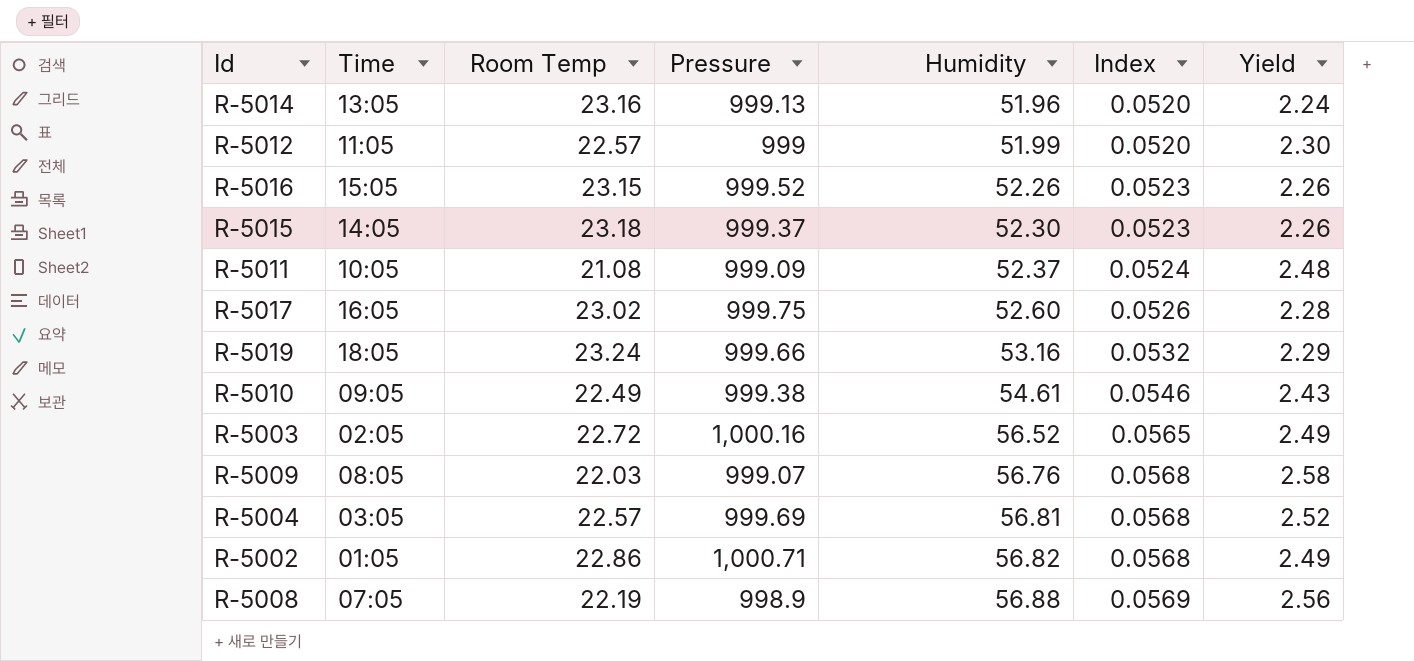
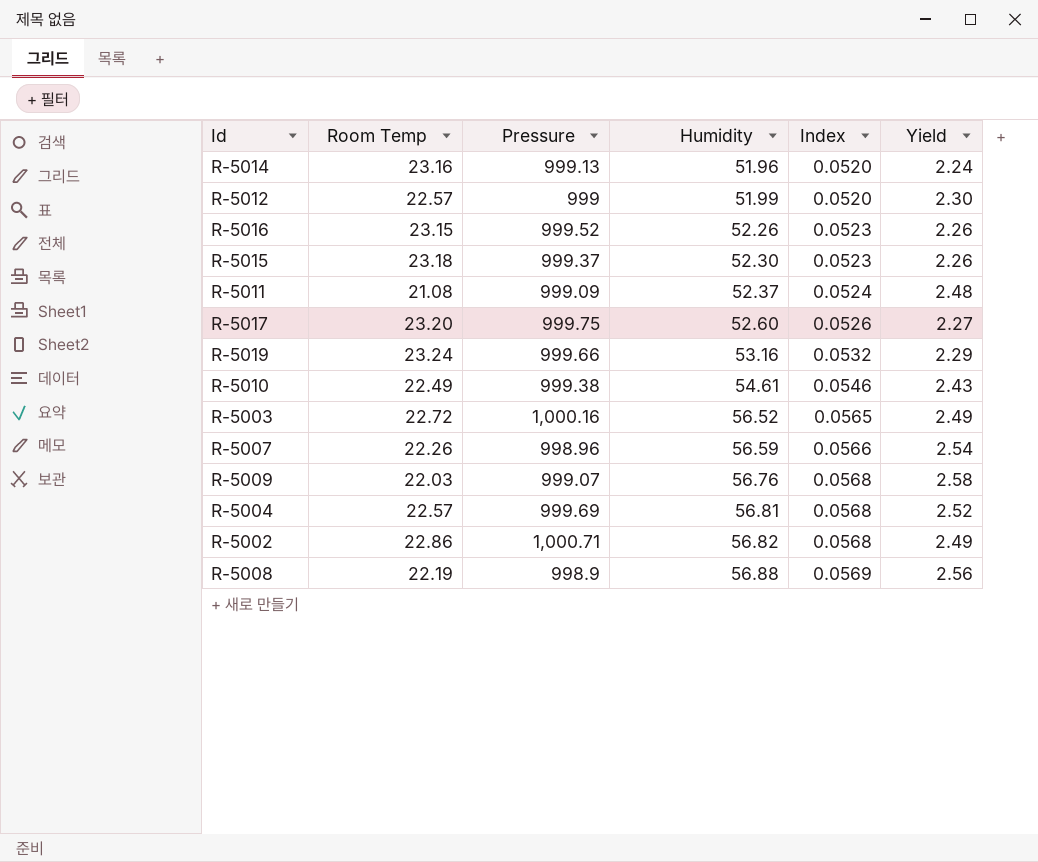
column Time | position: 2 -> none
R-5017 | Room Temp: 23.02 -> 23.20
R-5017 | Yield: 2.28 -> 2.27
row R-5007: none -> 22.26 | 998.96 | 56.59 | 0.0566 | 2.54

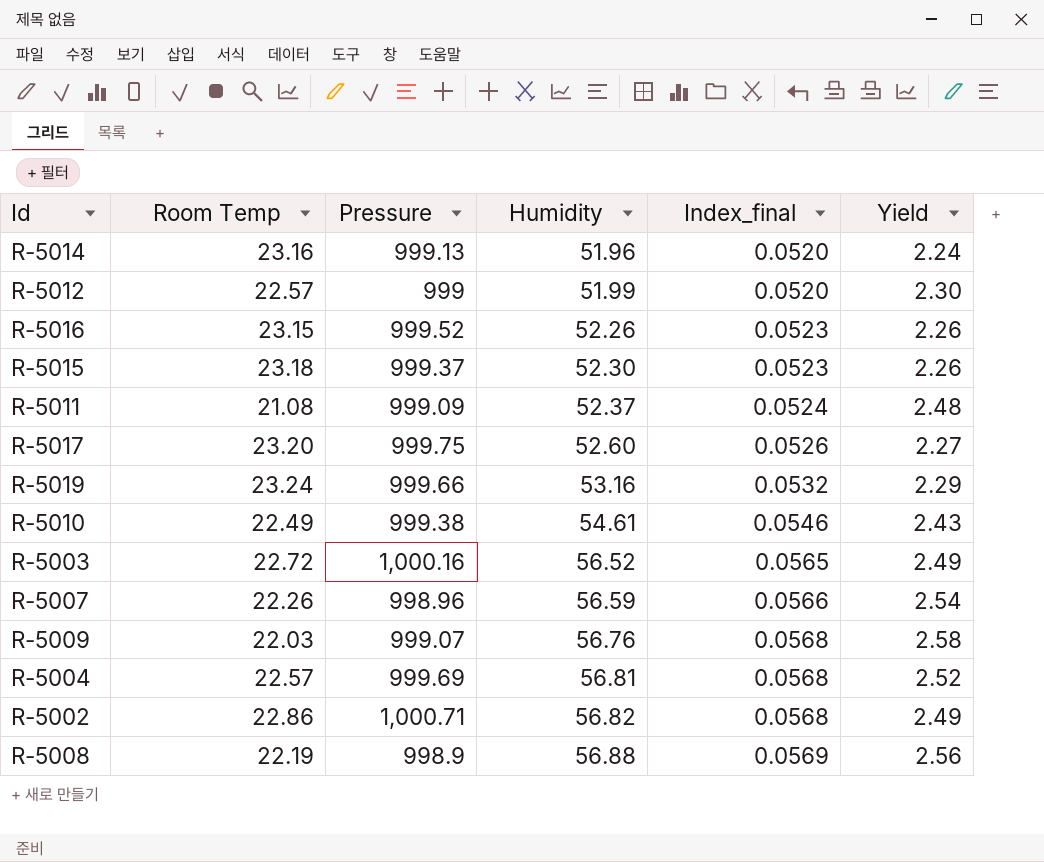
column name: Index -> Index_final

